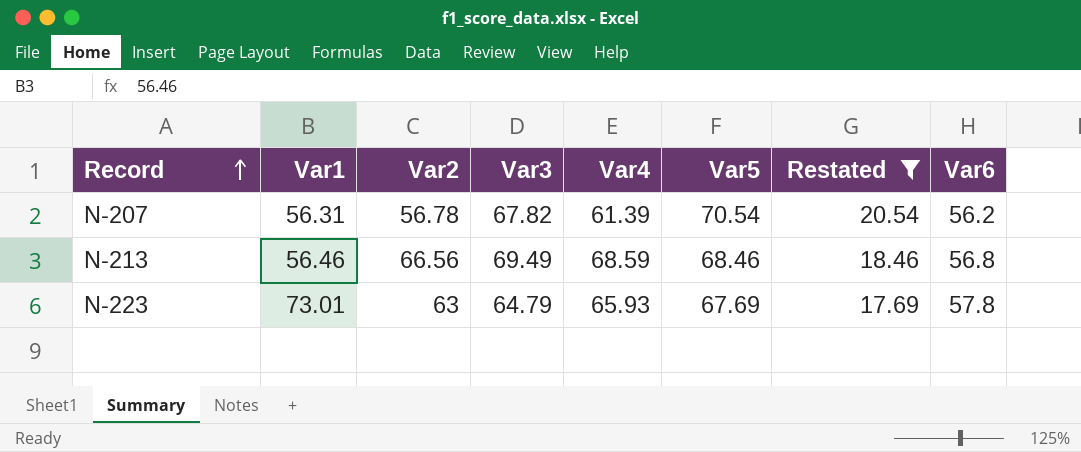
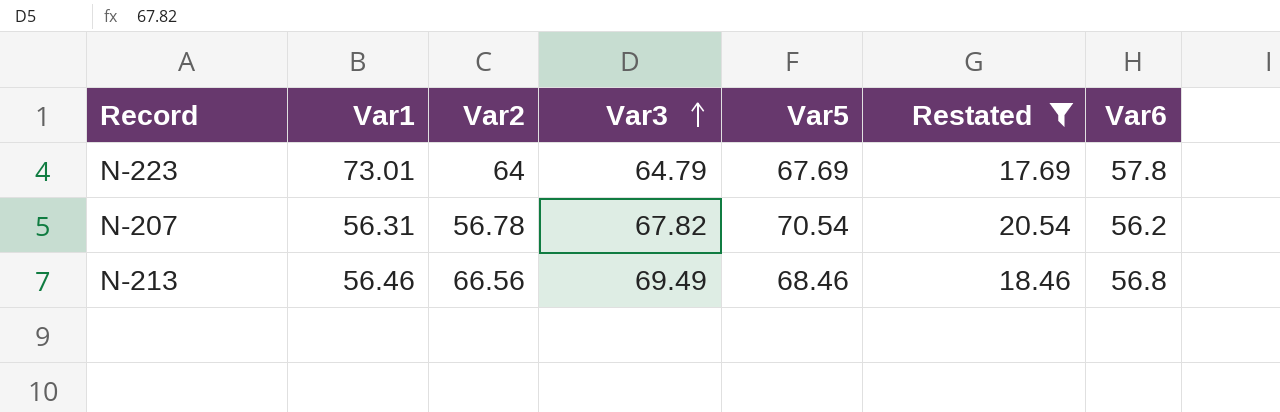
row order: Record ascending -> Var3 ascending
column Var4 | position: 5 -> none
N-223 | Var2: 63 -> 64

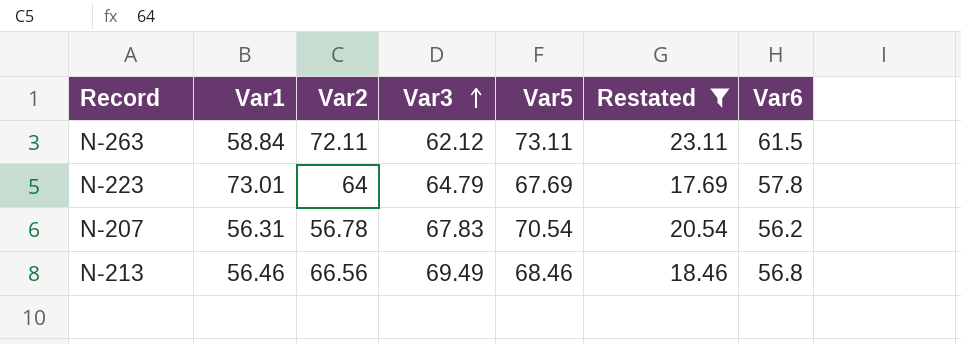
row N-263: none -> 58.84 | 72.11 | 62.12 | 73.11 | 23.11 | 61.5
N-207 | Var3: 67.82 -> 67.83

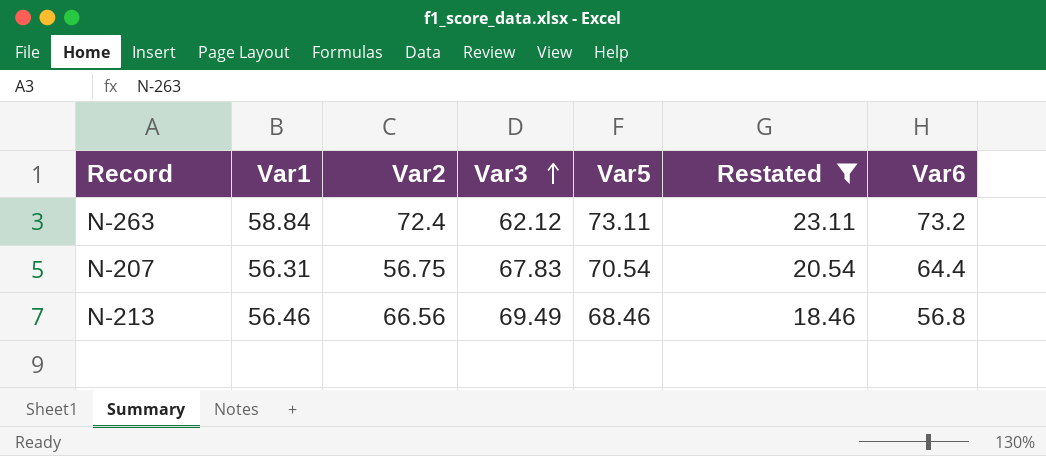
row N-223: 73.01 | 64 | 64.79 | 67.69 | 17.69 | 57.8 -> none
N-263 | Var2: 72.11 -> 72.4
N-263 | Var6: 61.5 -> 73.2
N-207 | Var2: 56.78 -> 56.75
N-207 | Var6: 56.2 -> 64.4

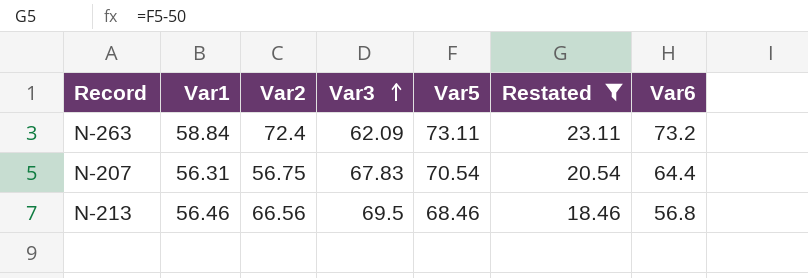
N-263 | Var3: 62.12 -> 62.09
N-213 | Var3: 69.49 -> 69.5

